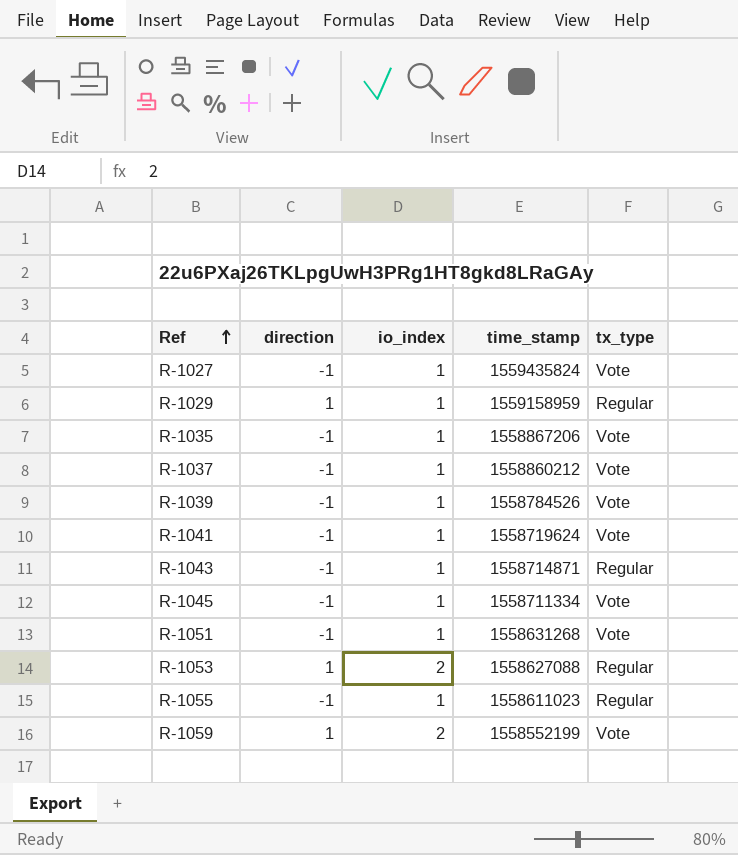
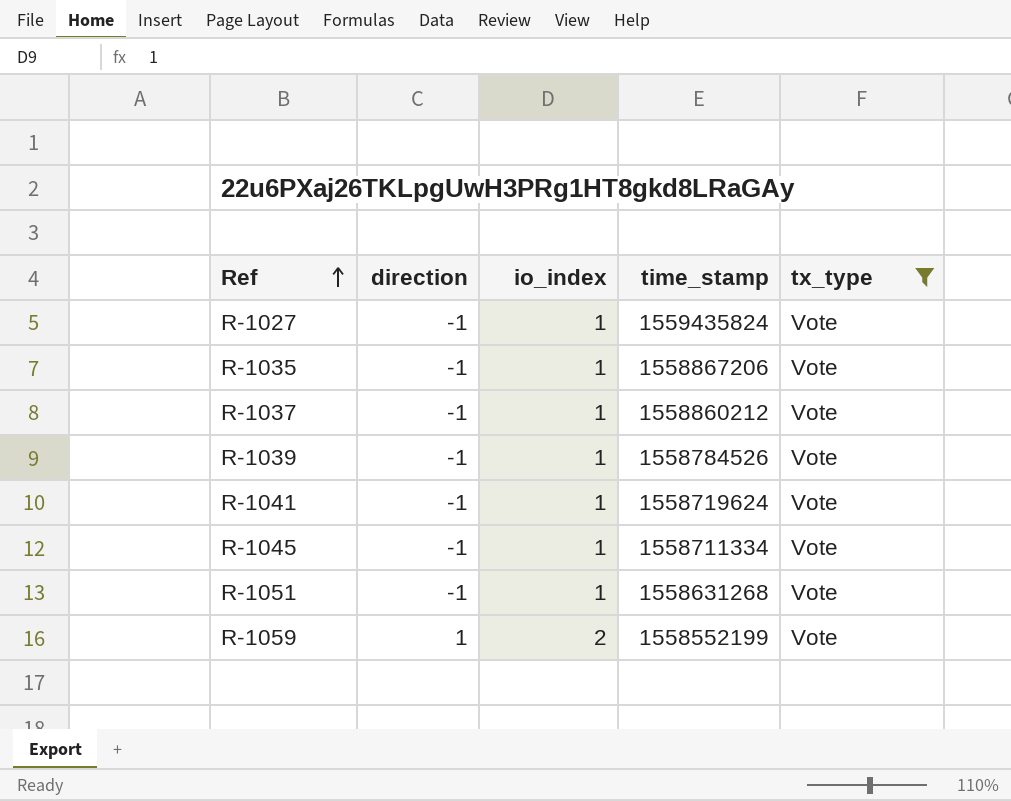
filter: none -> tx_type = Vote

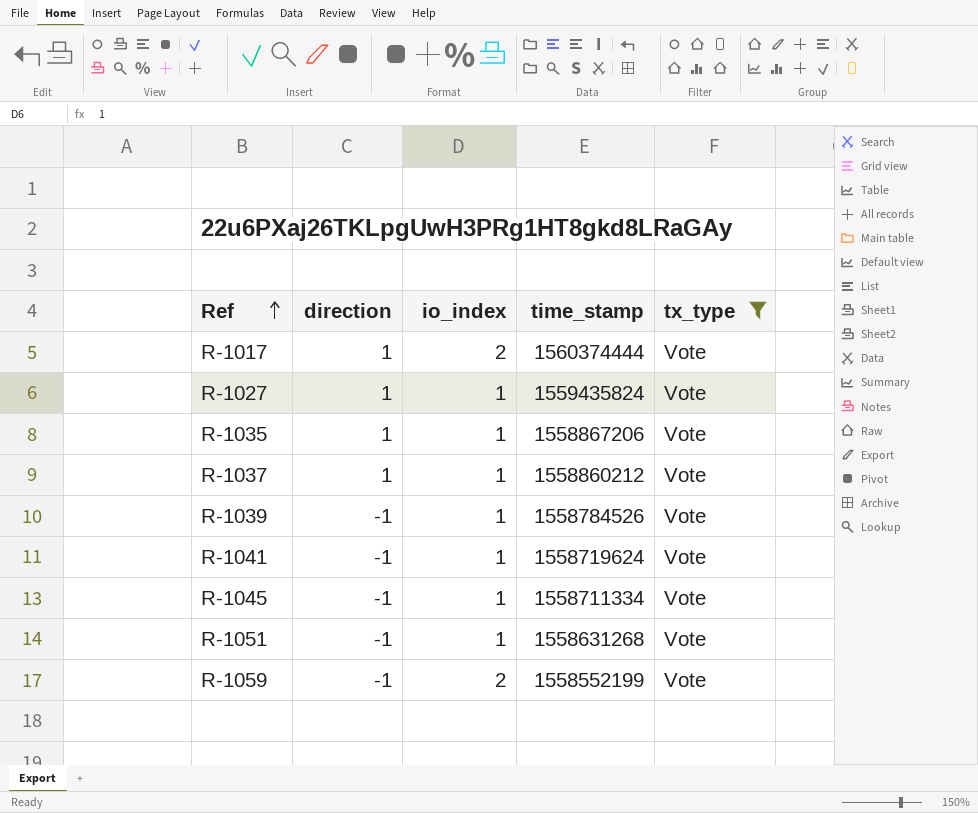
row R-1017: none -> 1 | 2 | 1560374444 | Vote
R-1027 | direction: -1 -> 1
R-1035 | direction: -1 -> 1
R-1037 | direction: -1 -> 1
R-1059 | direction: 1 -> -1

